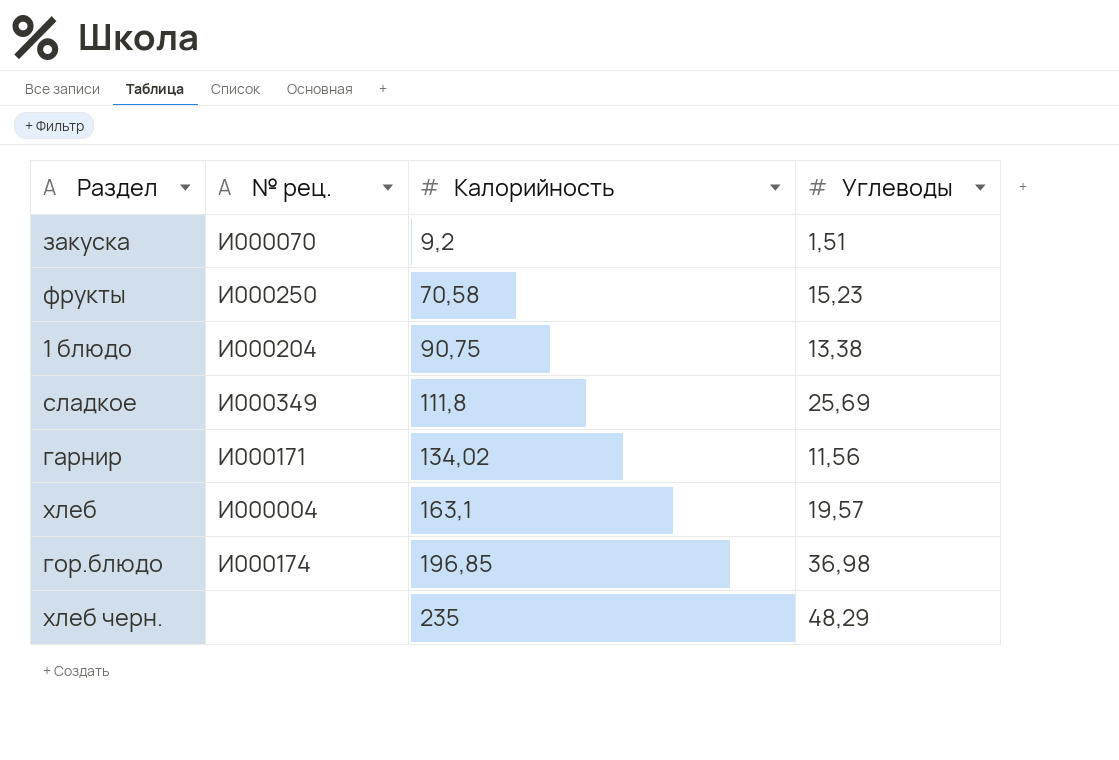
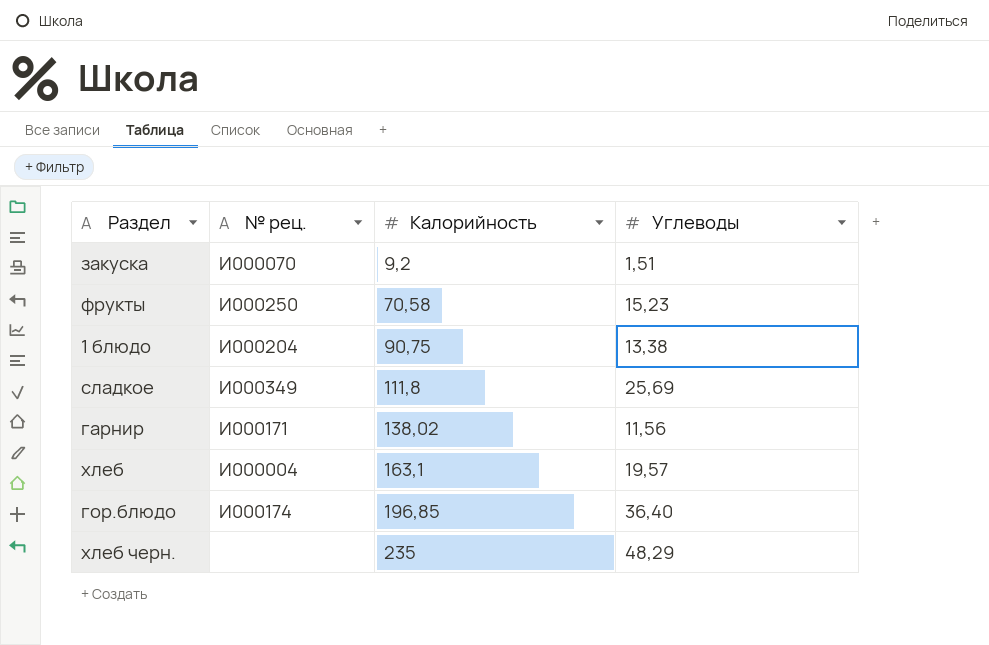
гарнир | Калорийность: 134,02 -> 138,02
гор.блюдо | Углеводы: 36,98 -> 36,40

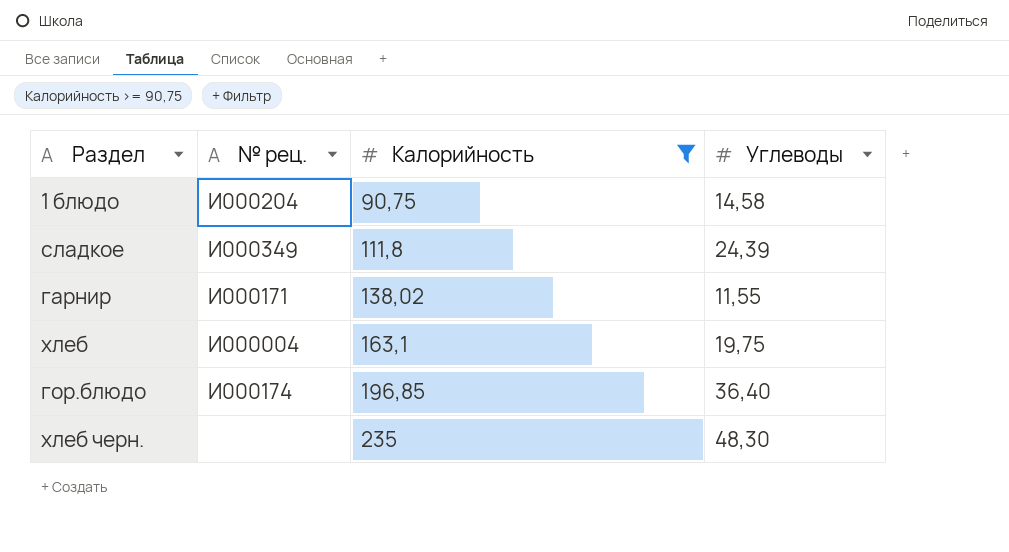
filter: none -> Калорийность >= 90,75
1 блюдо | Углеводы: 13,38 -> 14,58
сладкое | Углеводы: 25,69 -> 24,39
гарнир | Углеводы: 11,56 -> 11,55
хлеб | Углеводы: 19,57 -> 19,75
хлеб черн. | Углеводы: 48,29 -> 48,30

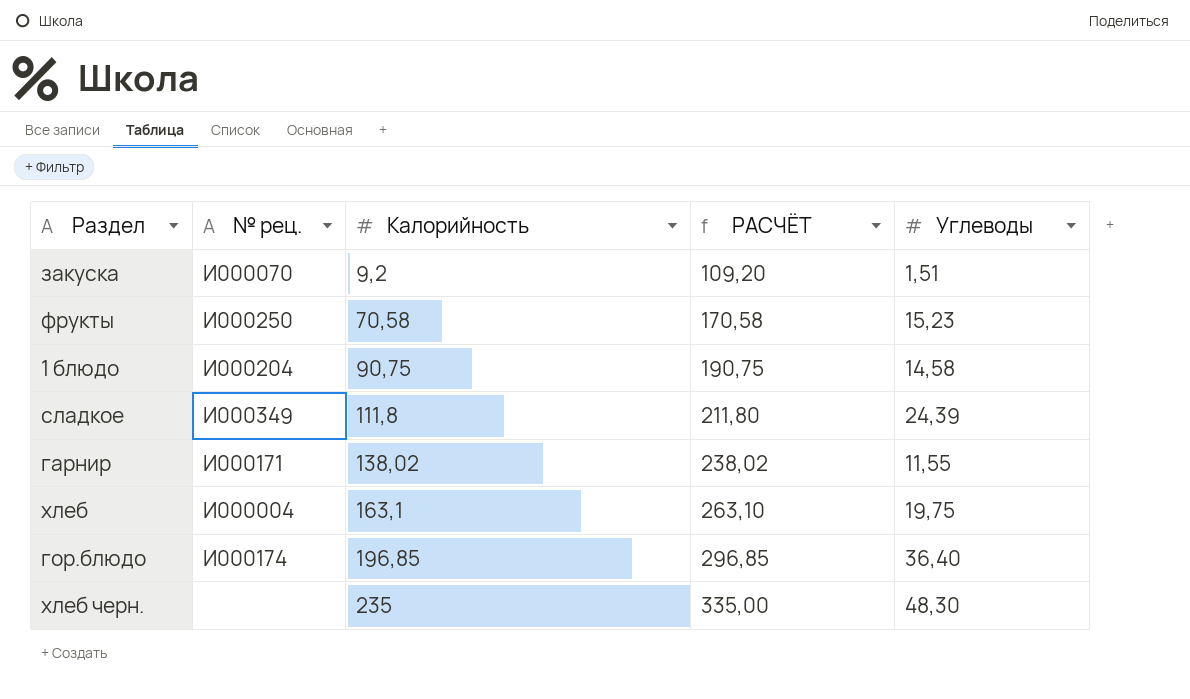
filter: Калорийность >= 90,75 -> none
column РАСЧЁТ | formula: none -> [Калорийность] + 100

